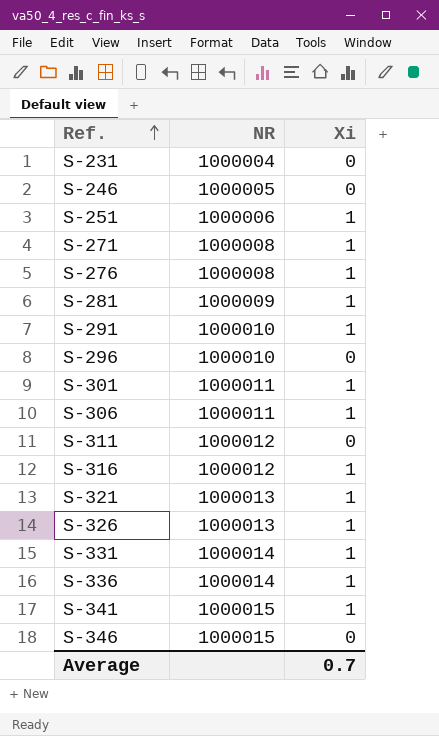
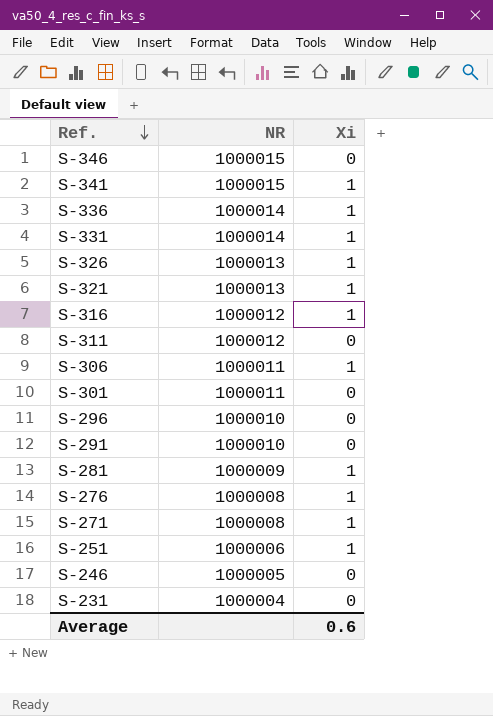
row order: Ref. ascending -> Ref. descending
S-301 | Xi: 1 -> 0
S-291 | Xi: 1 -> 0
Average | Xi: 0.7 -> 0.6

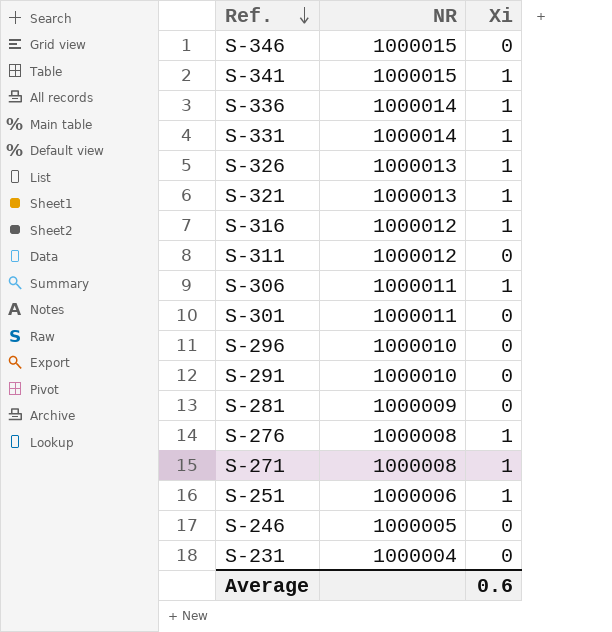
S-281 | Xi: 1 -> 0

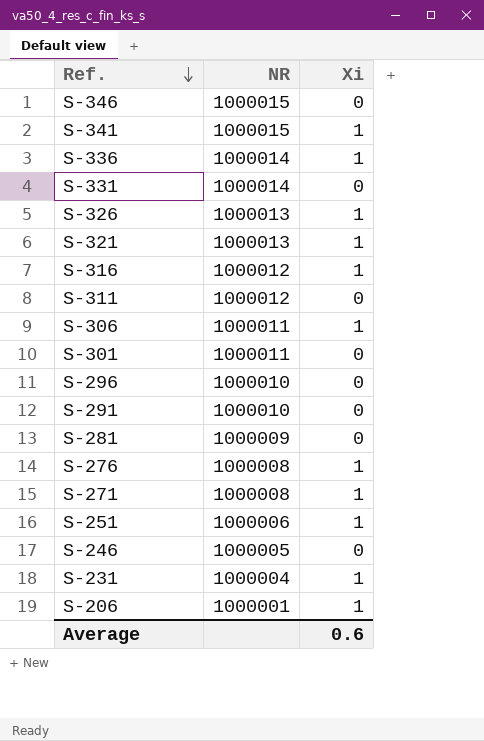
S-331 | Xi: 1 -> 0
S-231 | Xi: 0 -> 1
row S-206: none -> 1000001 | 1

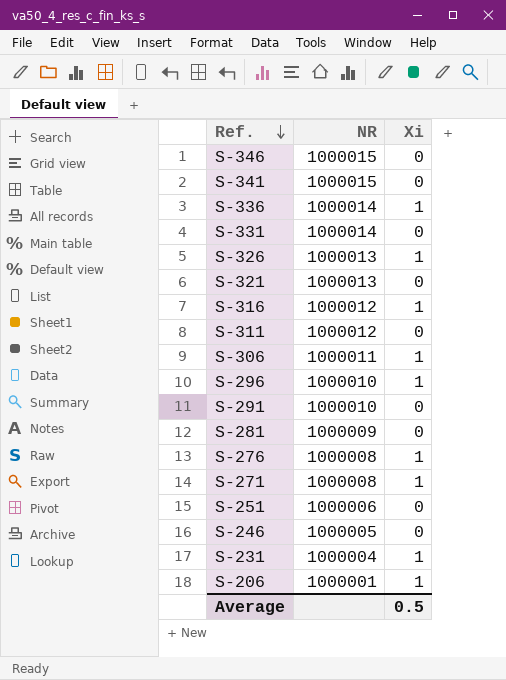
row S-301: 1000011 | 0 -> none
S-341 | Xi: 1 -> 0
S-321 | Xi: 1 -> 0
S-296 | Xi: 0 -> 1
S-251 | Xi: 1 -> 0
Average | Xi: 0.6 -> 0.5

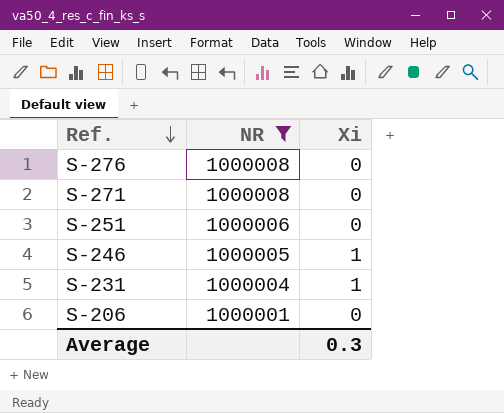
filter: none -> NR <= 1000008
S-276 | Xi: 1 -> 0
S-271 | Xi: 1 -> 0
S-246 | Xi: 0 -> 1
S-206 | Xi: 1 -> 0
Average | Xi: 0.5 -> 0.3

